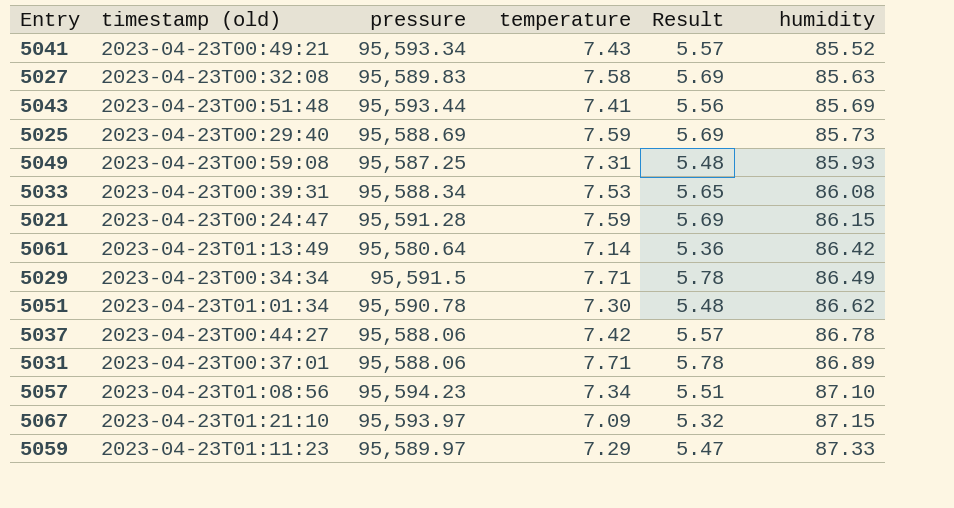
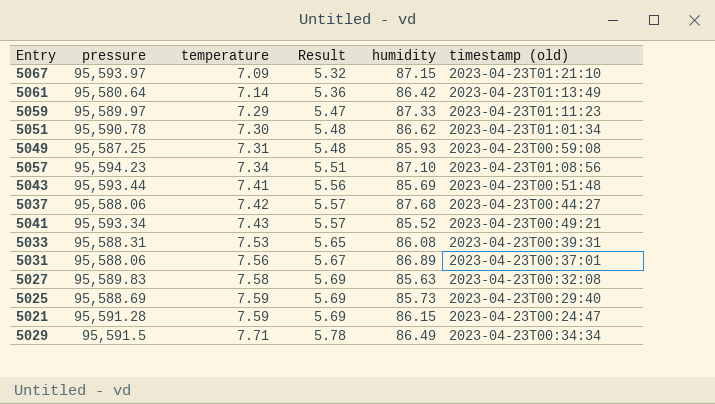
row order: humidity ascending -> temperature ascending
column timestamp (old) | position: 2 -> 6
5037 | humidity: 86.78 -> 87.68
5033 | pressure: 95,588.34 -> 95,588.31
5031 | temperature: 7.71 -> 7.56
5031 | Result: 5.78 -> 5.67

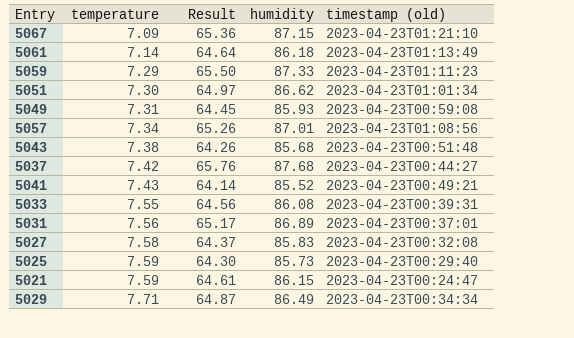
column pressure | position: 2 -> none
column Result | formula: [temperature] * 0.75 -> [humidity] * 0.75
5061 | humidity: 86.42 -> 86.18
5057 | humidity: 87.10 -> 87.01
5043 | temperature: 7.41 -> 7.38
5043 | humidity: 85.69 -> 85.68
5033 | temperature: 7.53 -> 7.55
5027 | humidity: 85.63 -> 85.83

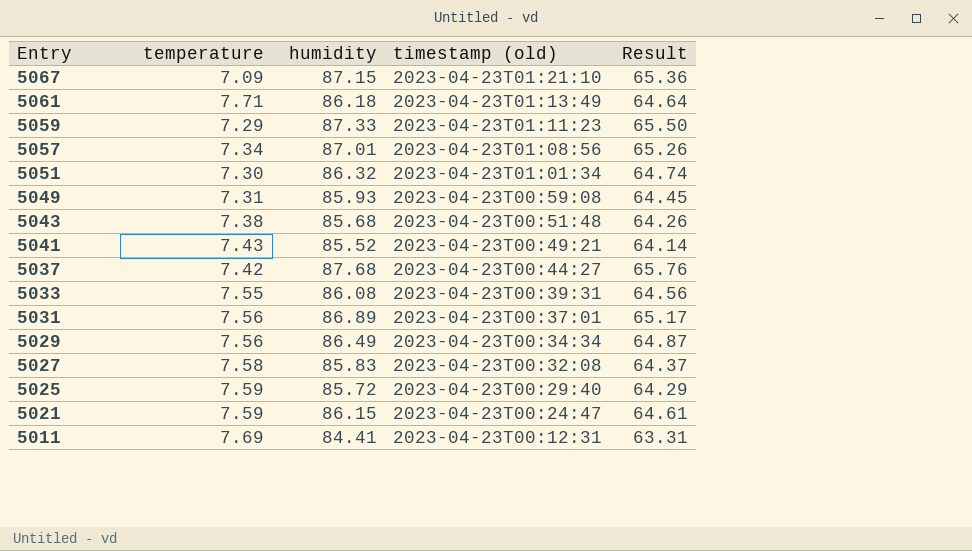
row order: temperature ascending -> Entry descending
column Result | position: 3 -> 5
5061 | temperature: 7.14 -> 7.71
5051 | humidity: 86.62 -> 86.32
5051 | Result: 64.97 -> 64.74
5029 | temperature: 7.71 -> 7.56
5025 | humidity: 85.73 -> 85.72
5025 | Result: 64.30 -> 64.29
row 5011: none -> 7.69 | 84.41 | 2023-04-23T00:12:31 | 63.31

